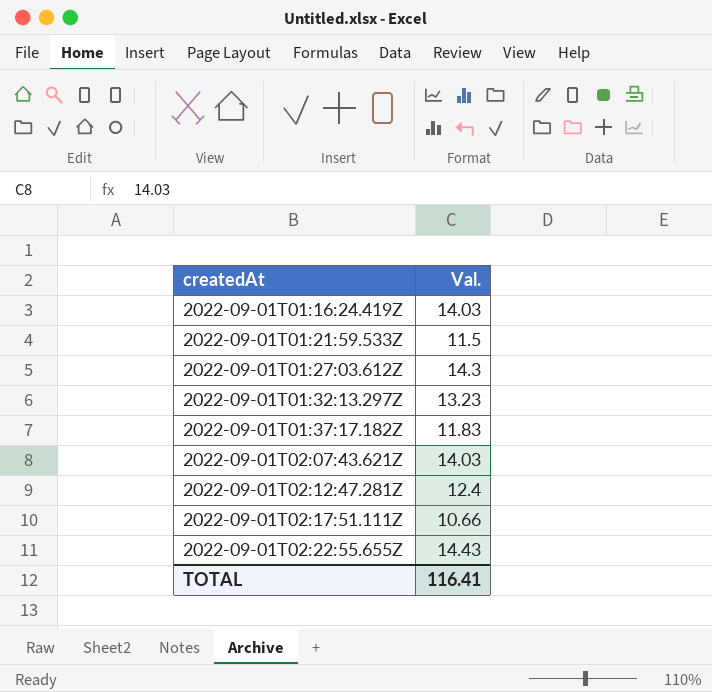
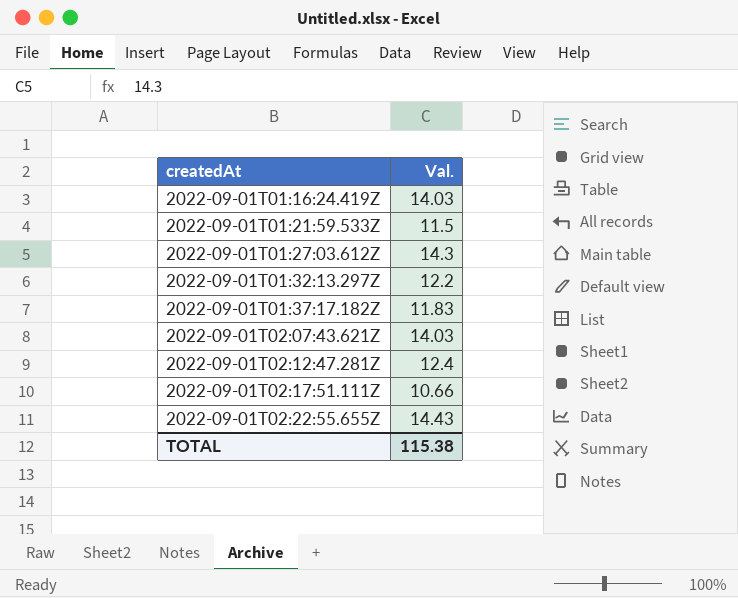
2022-09-01T01:32:13.297Z | Val.: 13.23 -> 12.2
TOTAL | Val.: 116.41 -> 115.38

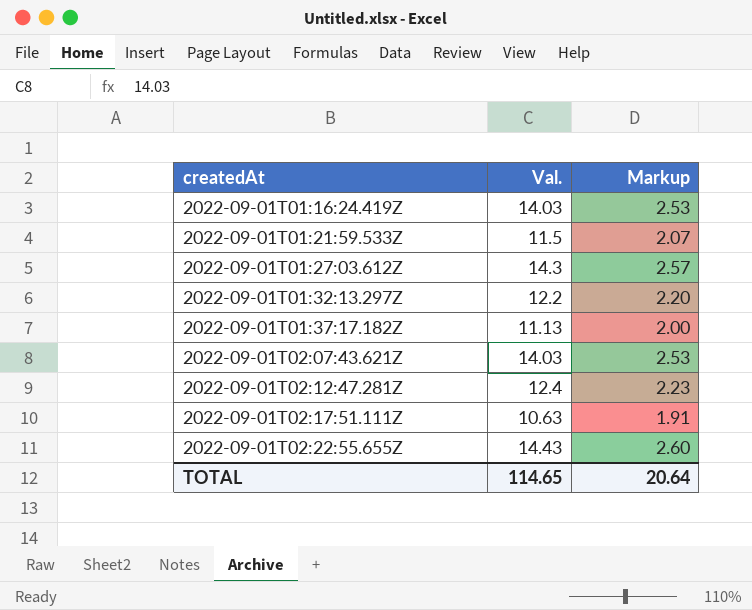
column Markup | formula: none -> [Val.] * 0.18
2022-09-01T01:37:17.182Z | Val.: 11.83 -> 11.13
2022-09-01T02:17:51.111Z | Val.: 10.66 -> 10.63
TOTAL | Val.: 115.38 -> 114.65

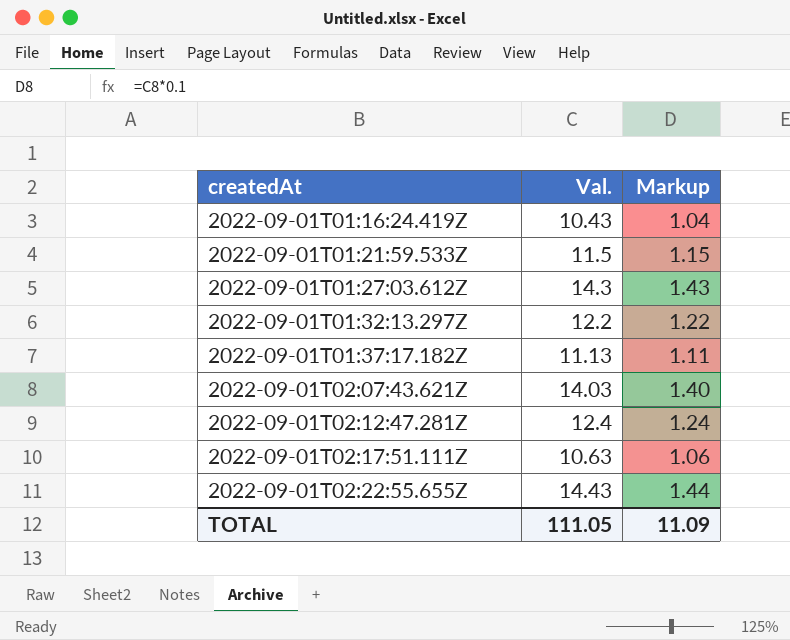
column Markup | formula: [Val.] * 0.18 -> [Val.] * 0.1
2022-09-01T01:16:24.419Z | Val.: 14.03 -> 10.43
TOTAL | Val.: 114.65 -> 111.05
TOTAL | Markup: 20.64 -> 11.09

